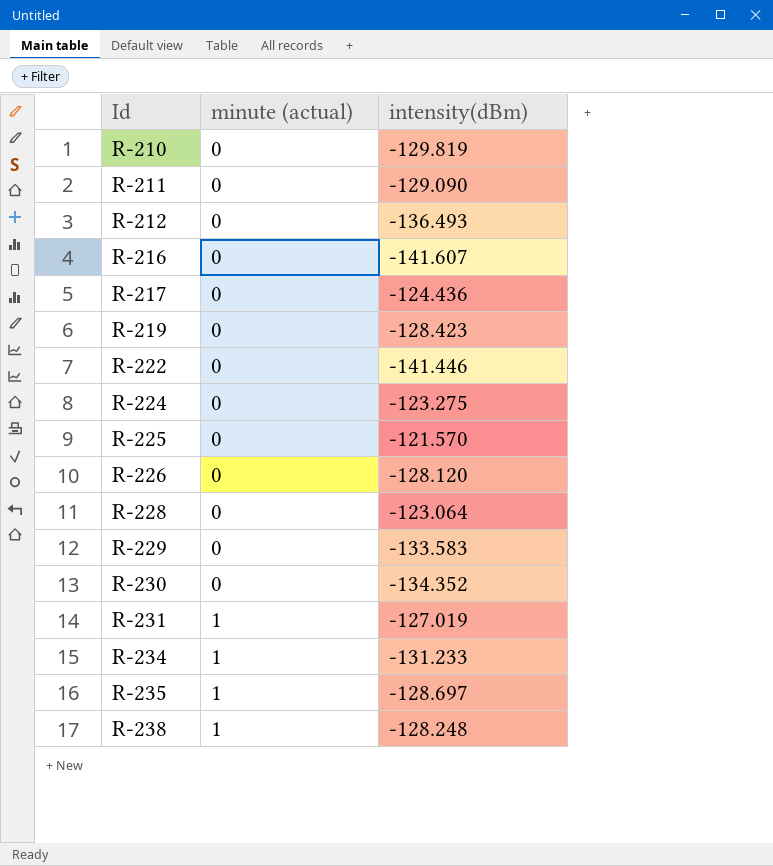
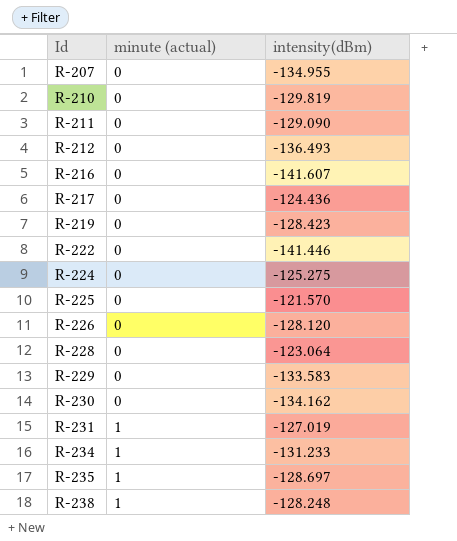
row R-207: none -> 0 | -134.955
R-224 | intensity(dBm): -123.275 -> -125.275
R-230 | intensity(dBm): -134.352 -> -134.162

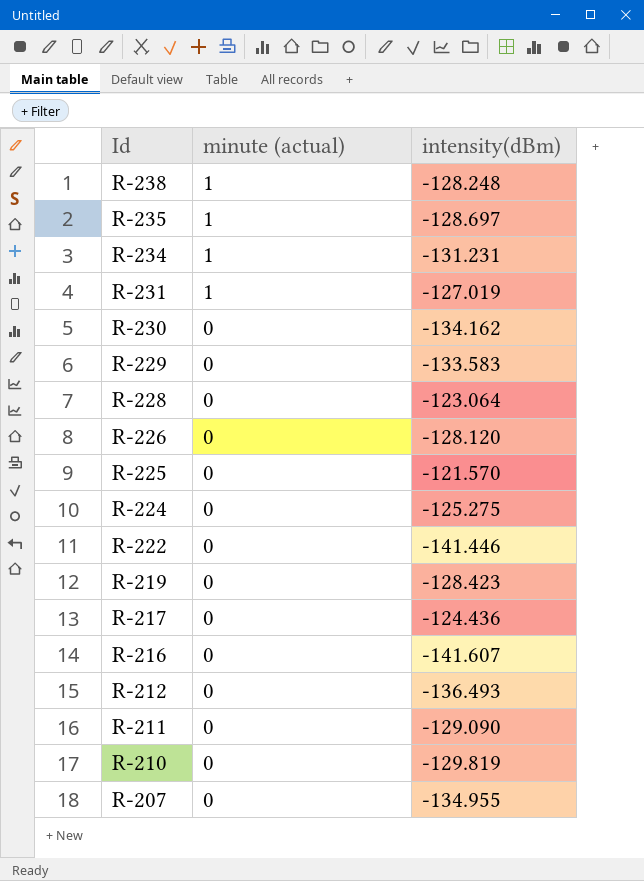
row order: Id ascending -> Id descending
R-234 | intensity(dBm): -131.233 -> -131.231

